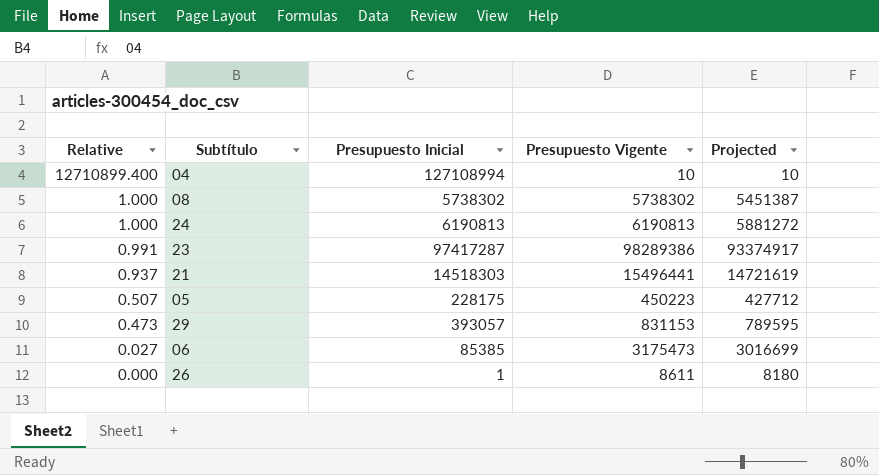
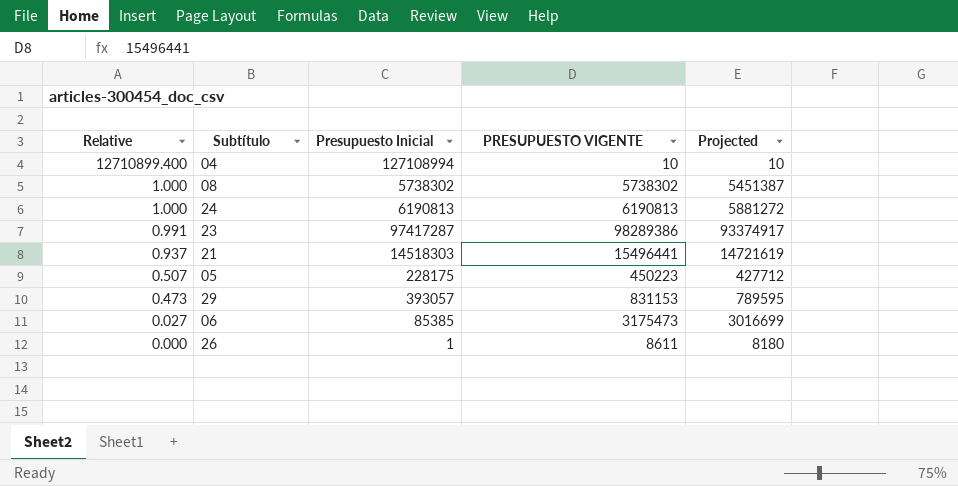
column name: Presupuesto Vigente -> PRESUPUESTO VIGENTE

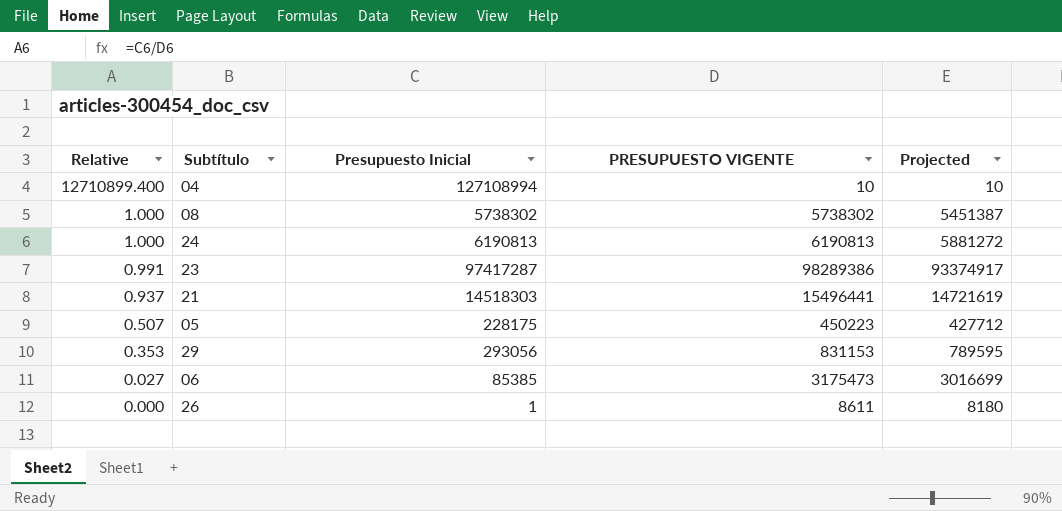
29 | Relative: 0.473 -> 0.353
29 | Presupuesto Inicial: 393057 -> 293056

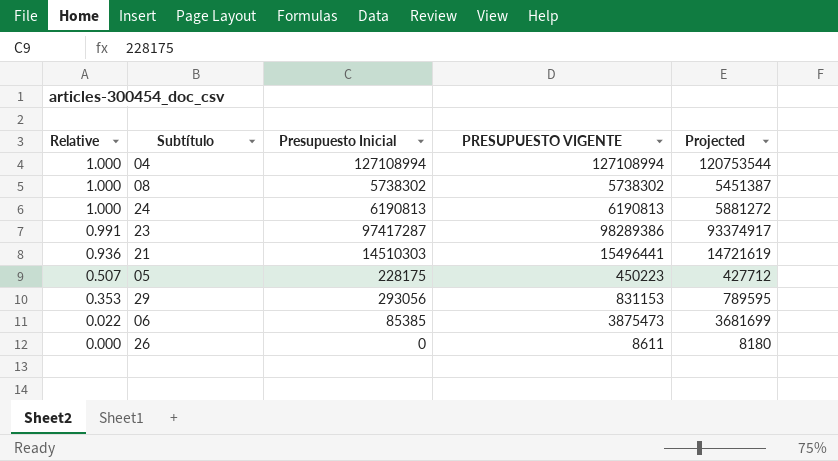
04 | Relative: 12710899.400 -> 1.000
04 | PRESUPUESTO VIGENTE: 10 -> 127108994
04 | Projected: 10 -> 120753544
21 | Relative: 0.937 -> 0.936
21 | Presupuesto Inicial: 14518303 -> 14510303
06 | Relative: 0.027 -> 0.022
06 | PRESUPUESTO VIGENTE: 3175473 -> 3875473
06 | Projected: 3016699 -> 3681699
26 | Presupuesto Inicial: 1 -> 0

